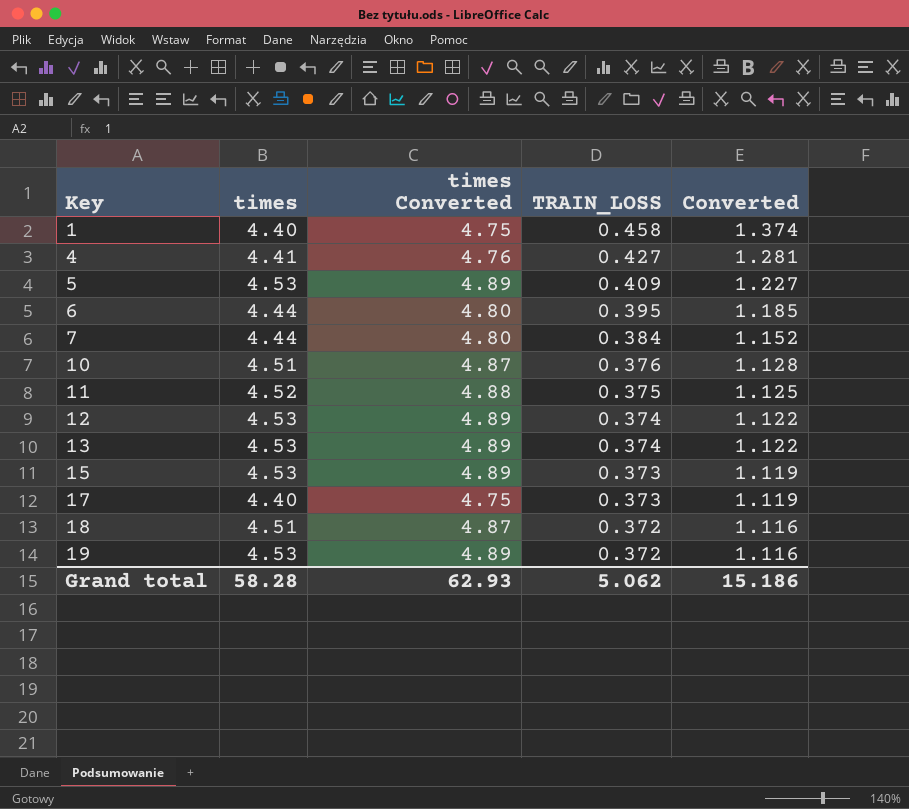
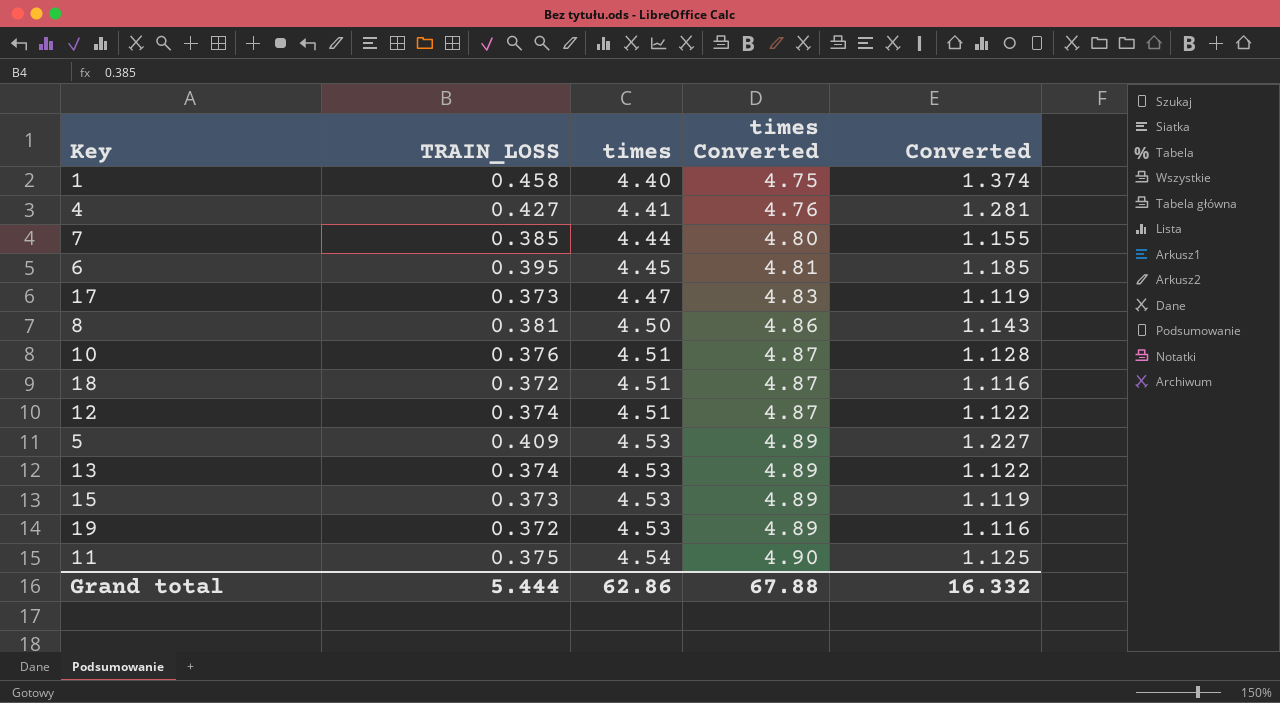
row order: Key ascending -> times ascending
column TRAIN_LOSS | position: 4 -> 2
7 | TRAIN_LOSS: 0.384 -> 0.385
7 | Converted: 1.152 -> 1.155
6 | times: 4.44 -> 4.45
6 | times Converted: 4.80 -> 4.81
17 | times: 4.40 -> 4.47
17 | times Converted: 4.75 -> 4.83
row 8: none -> 0.381 | 4.50 | 4.86 | 1.143
12 | times: 4.53 -> 4.51
12 | times Converted: 4.89 -> 4.87
11 | times: 4.52 -> 4.54
11 | times Converted: 4.88 -> 4.90
Grand total | TRAIN_LOSS: 5.062 -> 5.444
Grand total | times: 58.28 -> 62.86
Grand total | times Converted: 62.93 -> 67.88
Grand total | Converted: 15.186 -> 16.332

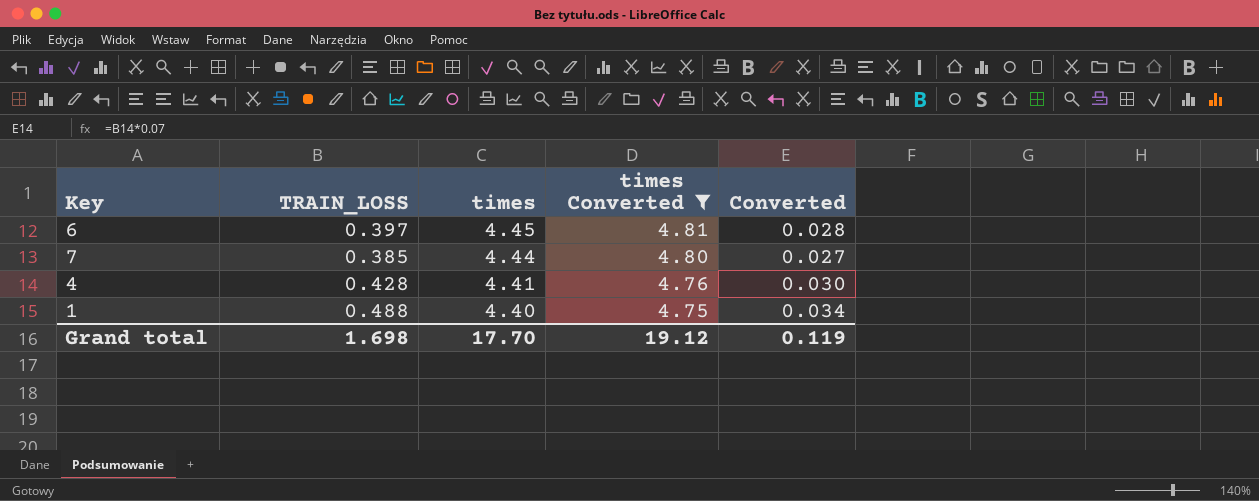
filter: none -> times Converted <= 4.81
row order: times ascending -> times descending
column Converted | formula: [TRAIN_LOSS] * 3 -> [TRAIN_LOSS] * 0.07
6 | TRAIN_LOSS: 0.395 -> 0.397
4 | TRAIN_LOSS: 0.427 -> 0.428
1 | TRAIN_LOSS: 0.458 -> 0.488
Grand total | TRAIN_LOSS: 5.444 -> 1.698
Grand total | times: 62.86 -> 17.70
Grand total | times Converted: 67.88 -> 19.12
Grand total | Converted: 16.332 -> 0.119

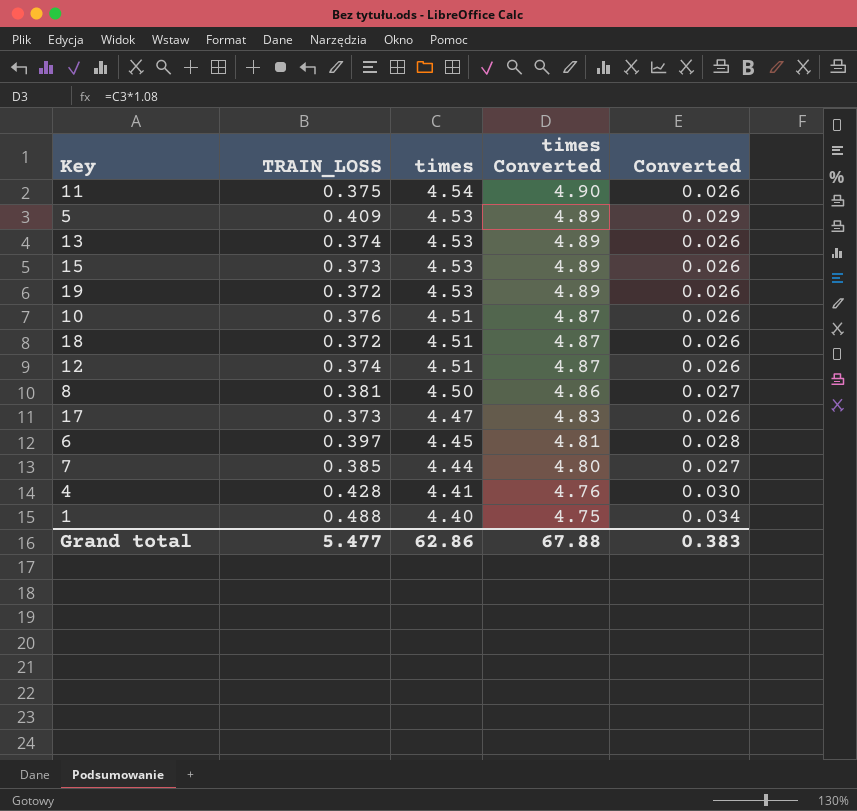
filter: times Converted <= 4.81 -> none
Grand total | TRAIN_LOSS: 1.698 -> 5.477
Grand total | times: 17.70 -> 62.86
Grand total | times Converted: 19.12 -> 67.88
Grand total | Converted: 0.119 -> 0.383

